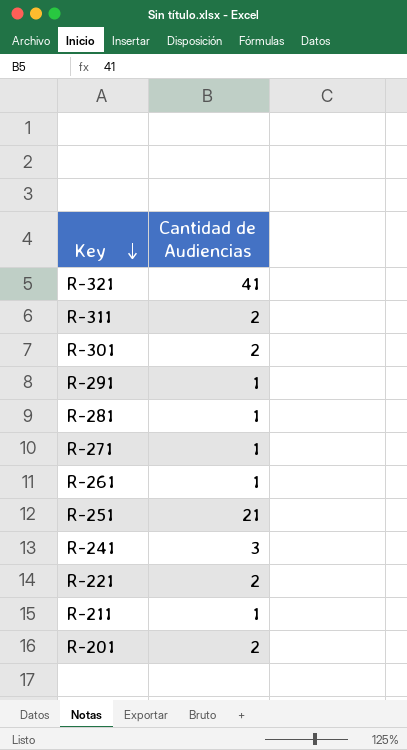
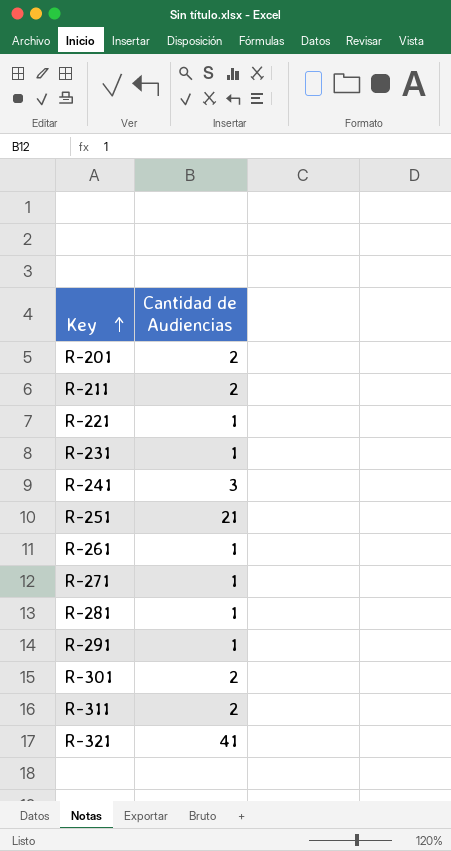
row order: Key descending -> Key ascending
R-211 | Cantidad de Audiencias: 1 -> 2
R-221 | Cantidad de Audiencias: 2 -> 1
row R-231: none -> 1

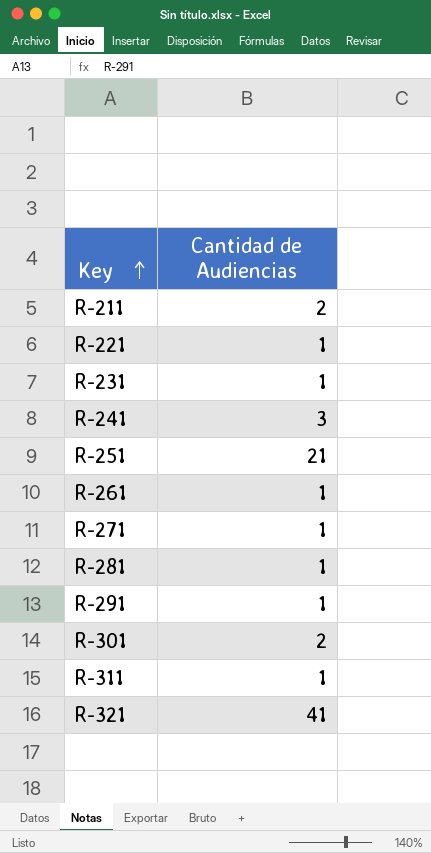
row R-201: 2 -> none
R-311 | Cantidad de Audiencias: 2 -> 1

